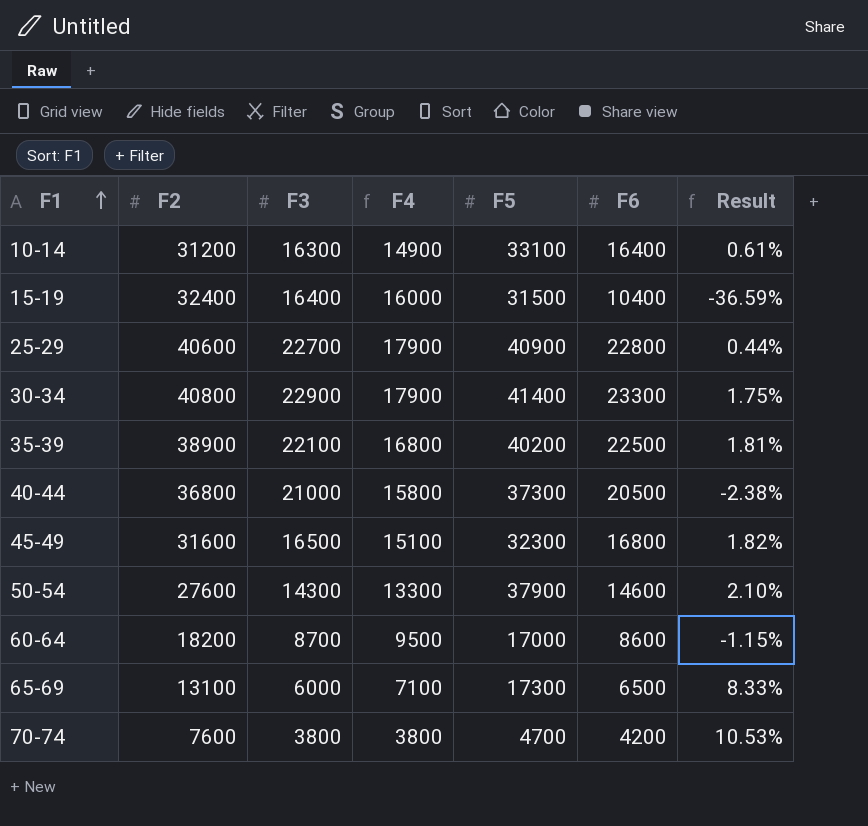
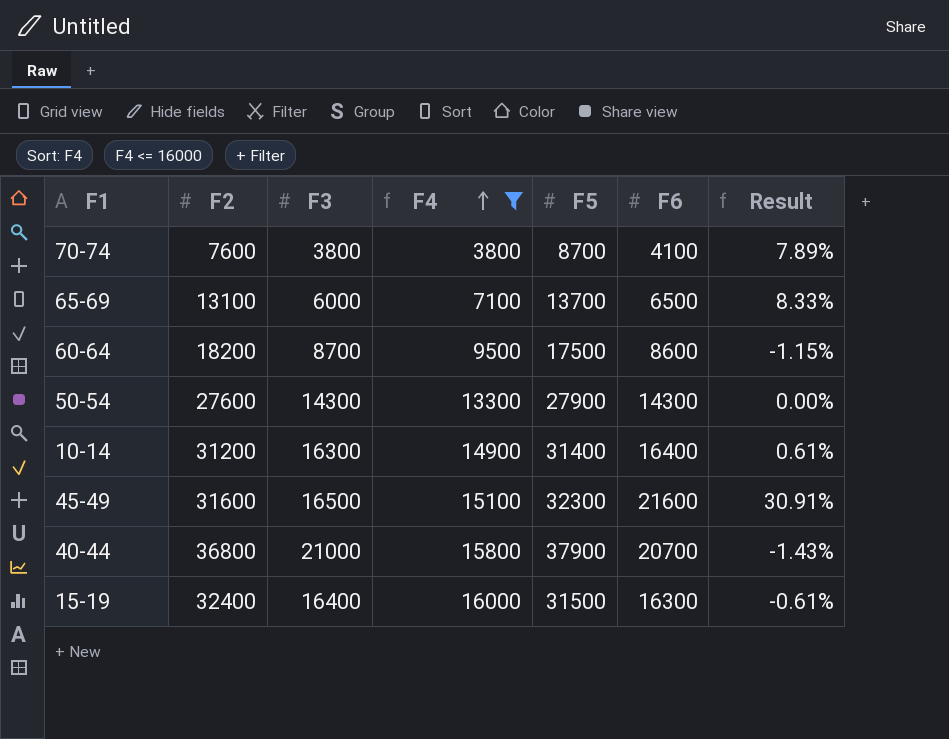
filter: none -> F4 <= 16000
row order: F1 ascending -> F4 ascending
70-74 | F5: 4700 -> 8700
70-74 | F6: 4200 -> 4100
70-74 | Result: 10.53% -> 7.89%
65-69 | F5: 17300 -> 13700
60-64 | F5: 17000 -> 17500
50-54 | F5: 37900 -> 27900
50-54 | F6: 14600 -> 14300
50-54 | Result: 2.10% -> 0.00%
10-14 | F5: 33100 -> 31400
45-49 | F6: 16800 -> 21600
45-49 | Result: 1.82% -> 30.91%
40-44 | F5: 37300 -> 37900
40-44 | F6: 20500 -> 20700
40-44 | Result: -2.38% -> -1.43%
15-19 | F6: 10400 -> 16300
15-19 | Result: -36.59% -> -0.61%

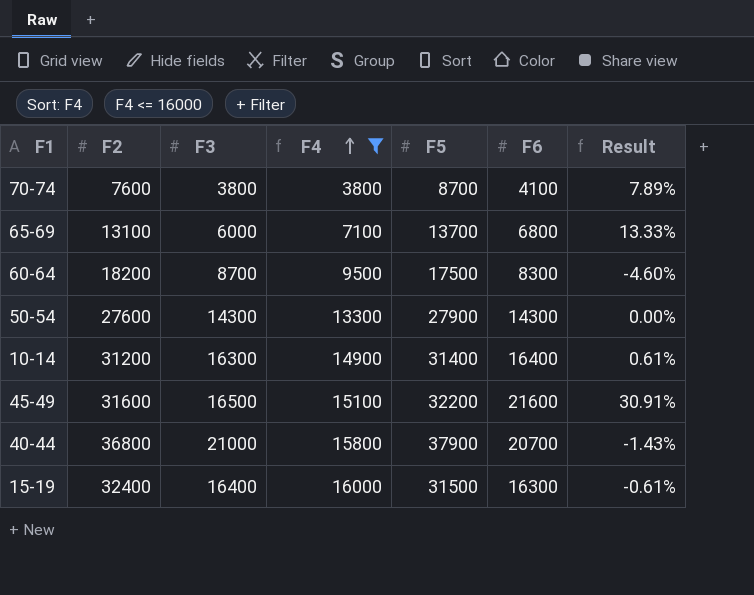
65-69 | F6: 6500 -> 6800
65-69 | Result: 8.33% -> 13.33%
60-64 | F6: 8600 -> 8300
60-64 | Result: -1.15% -> -4.60%
45-49 | F5: 32300 -> 32200

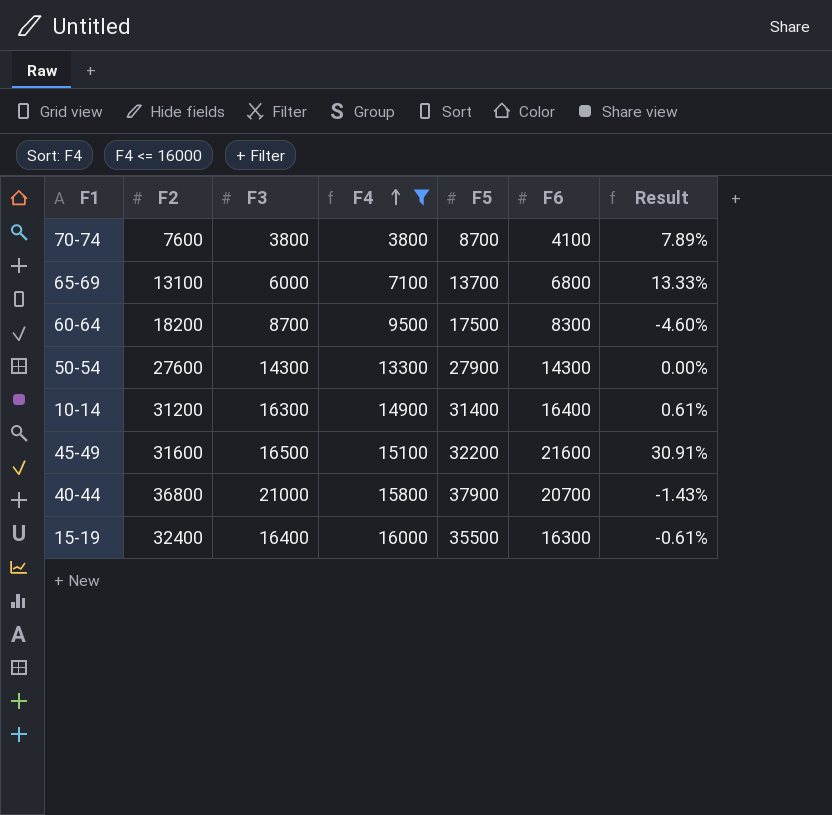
15-19 | F5: 31500 -> 35500

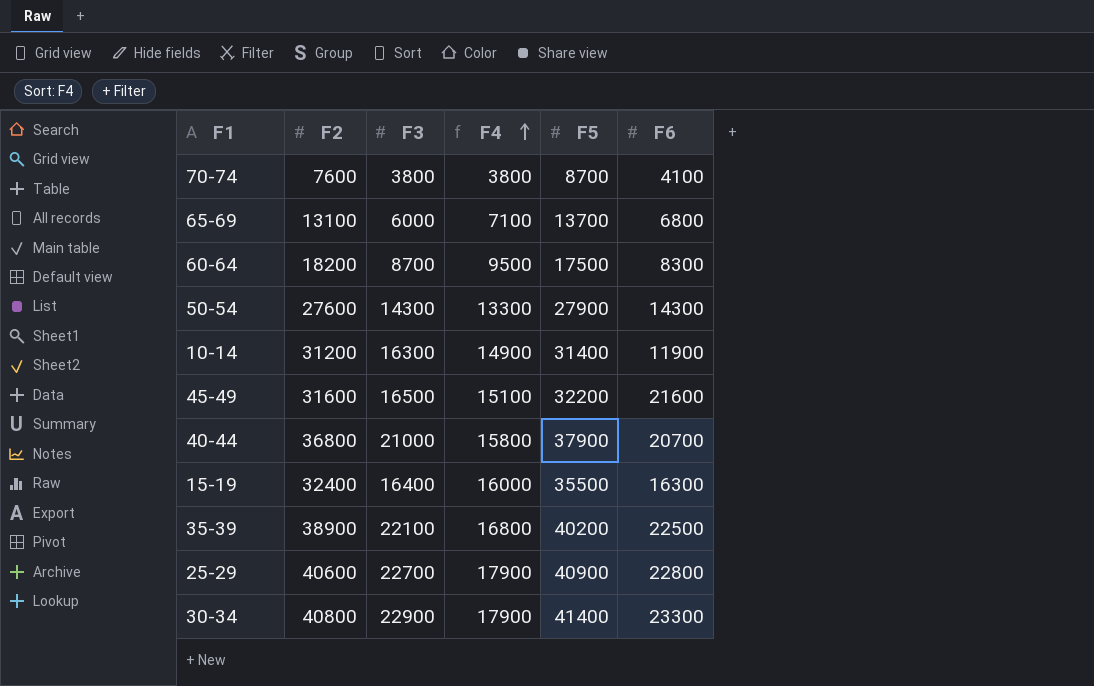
filter: F4 <= 16000 -> none
column Result | formula: ([F6] - [F3]) / [F3] -> none
10-14 | F6: 16400 -> 11900

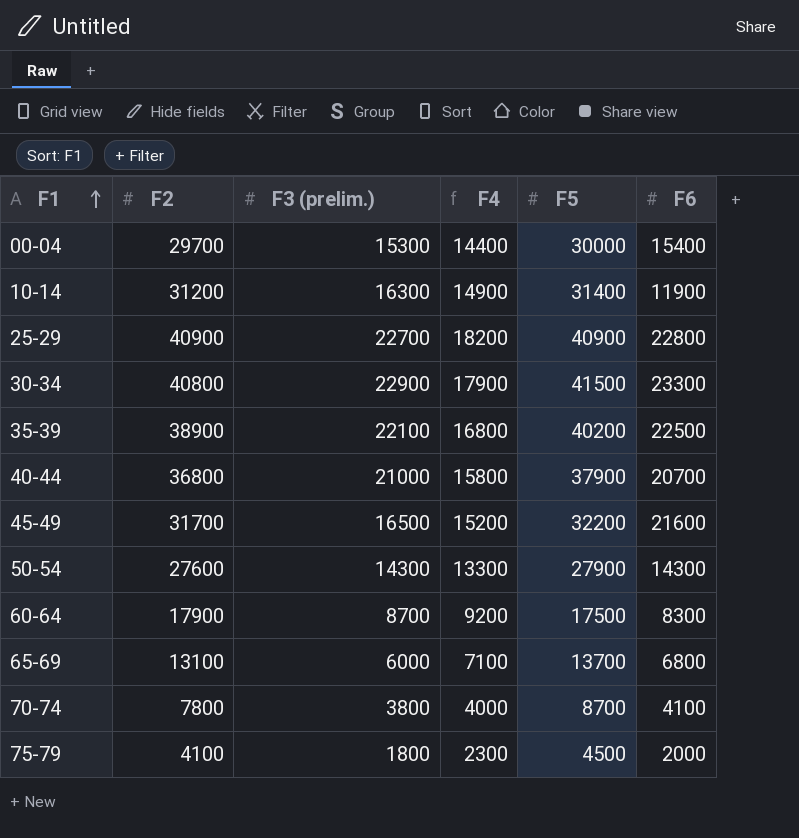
row order: F4 ascending -> F1 ascending
column name: F3 -> F3 (prelim.)
row 15-19: 32400 | 16400 | 16000 | 35500 | 16300 -> none
row 00-04: none -> 29700 | 15300 | 14400 | 30000 | 15400
25-29 | F2: 40600 -> 40900
25-29 | F4: 17900 -> 18200
30-34 | F5: 41400 -> 41500
45-49 | F2: 31600 -> 31700
45-49 | F4: 15100 -> 15200
60-64 | F2: 18200 -> 17900
60-64 | F4: 9500 -> 9200
70-74 | F2: 7600 -> 7800
70-74 | F4: 3800 -> 4000
row 75-79: none -> 4100 | 1800 | 2300 | 4500 | 2000

